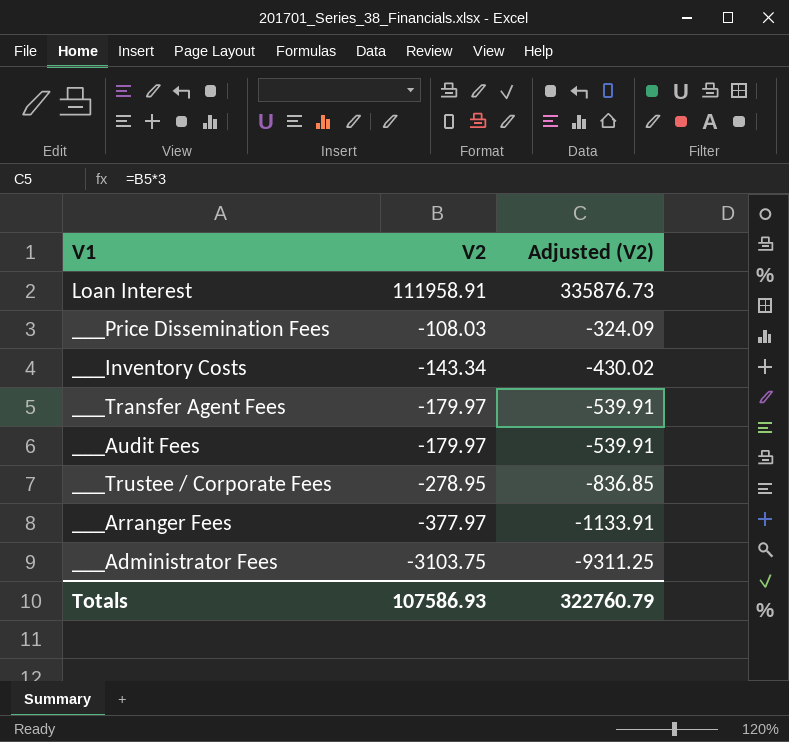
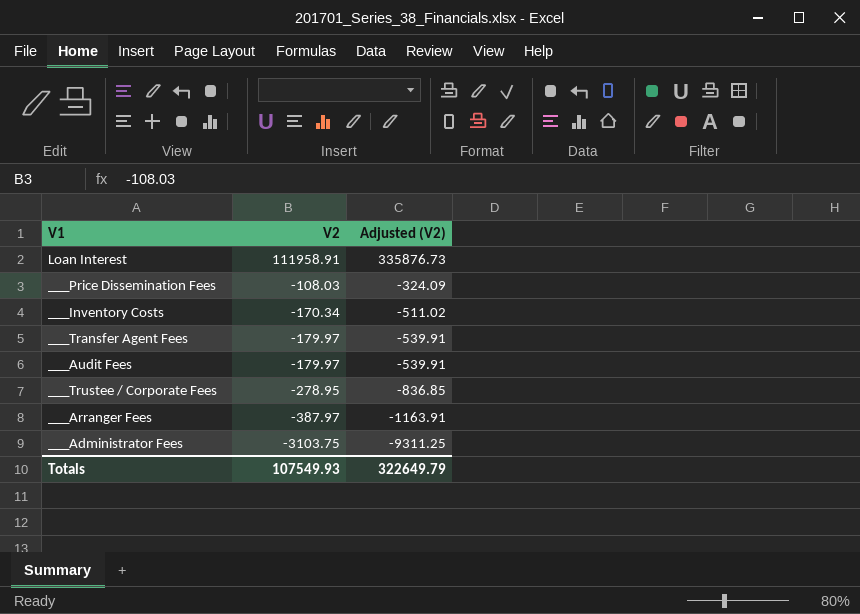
___Inventory Costs | V2: -143.34 -> -170.34
___Inventory Costs | Adjusted (V2): -430.02 -> -511.02
___Arranger Fees | V2: -377.97 -> -387.97
___Arranger Fees | Adjusted (V2): -1133.91 -> -1163.91
Totals | V2: 107586.93 -> 107549.93
Totals | Adjusted (V2): 322760.79 -> 322649.79

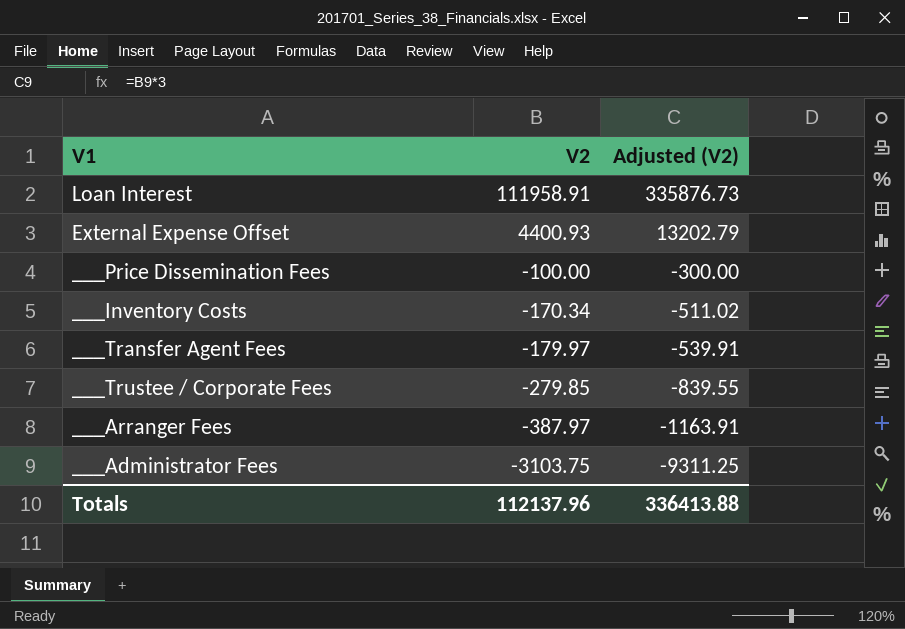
row ___Audit Fees: -179.97 | -539.91 -> none
row External Expense Offset: none -> 4400.93 | 13202.79
___Price Dissemination Fees | V2: -108.03 -> -100.00
___Price Dissemination Fees | Adjusted (V2): -324.09 -> -300.00
___Trustee / Corporate Fees | V2: -278.95 -> -279.85
___Trustee / Corporate Fees | Adjusted (V2): -836.85 -> -839.55
Totals | V2: 107549.93 -> 112137.96
Totals | Adjusted (V2): 322649.79 -> 336413.88

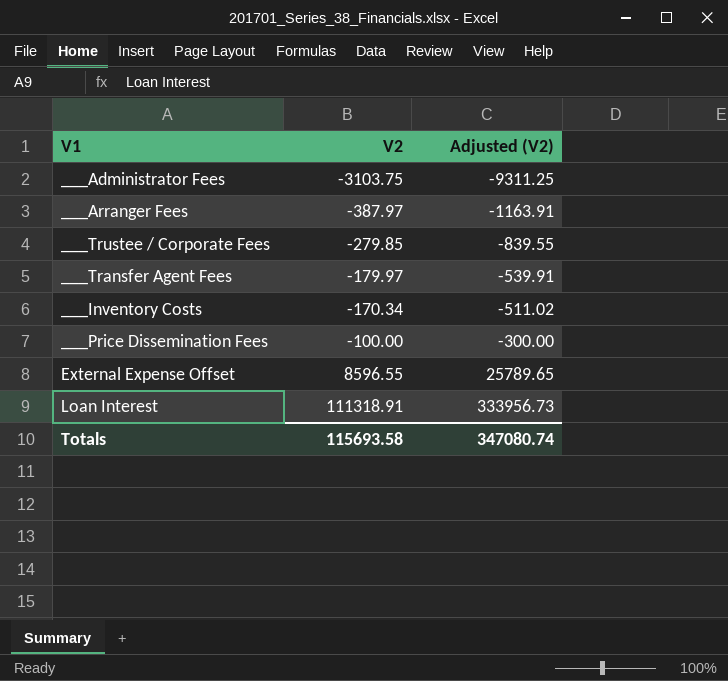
row order: V2 descending -> V2 ascending
External Expense Offset | V2: 4400.93 -> 8596.55
External Expense Offset | Adjusted (V2): 13202.79 -> 25789.65
Loan Interest | V2: 111958.91 -> 111318.91
Loan Interest | Adjusted (V2): 335876.73 -> 333956.73
Totals | V2: 112137.96 -> 115693.58
Totals | Adjusted (V2): 336413.88 -> 347080.74

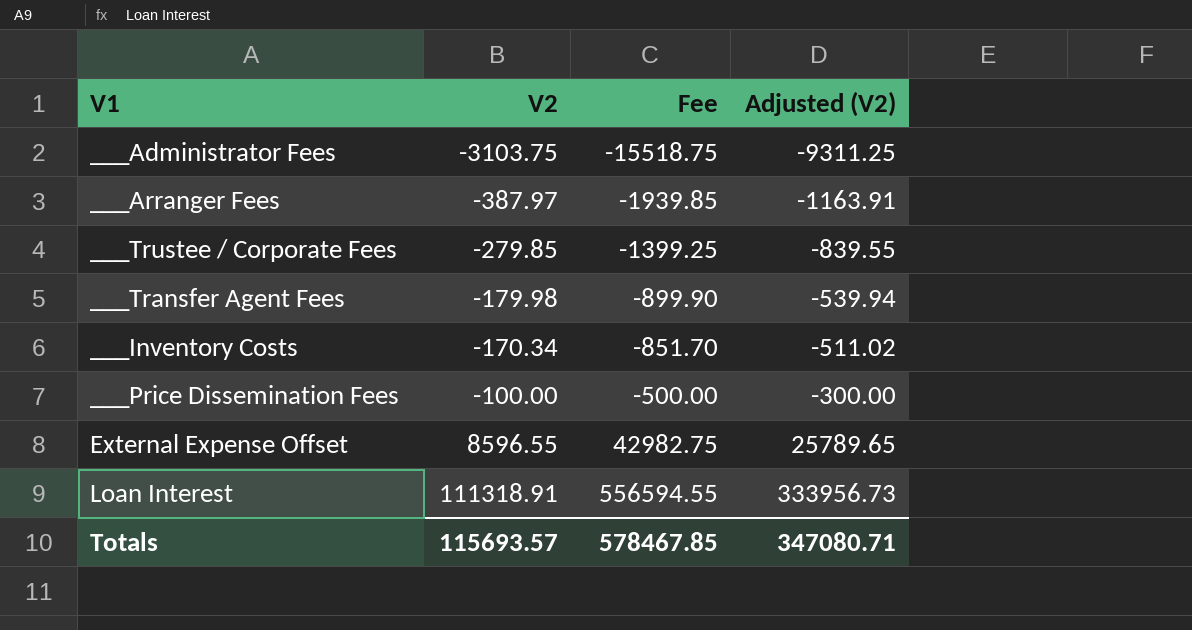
column Fee | formula: none -> [V2] * 5
___Transfer Agent Fees | V2: -179.97 -> -179.98
___Transfer Agent Fees | Adjusted (V2): -539.91 -> -539.94
Totals | V2: 115693.58 -> 115693.57
Totals | Adjusted (V2): 347080.74 -> 347080.71

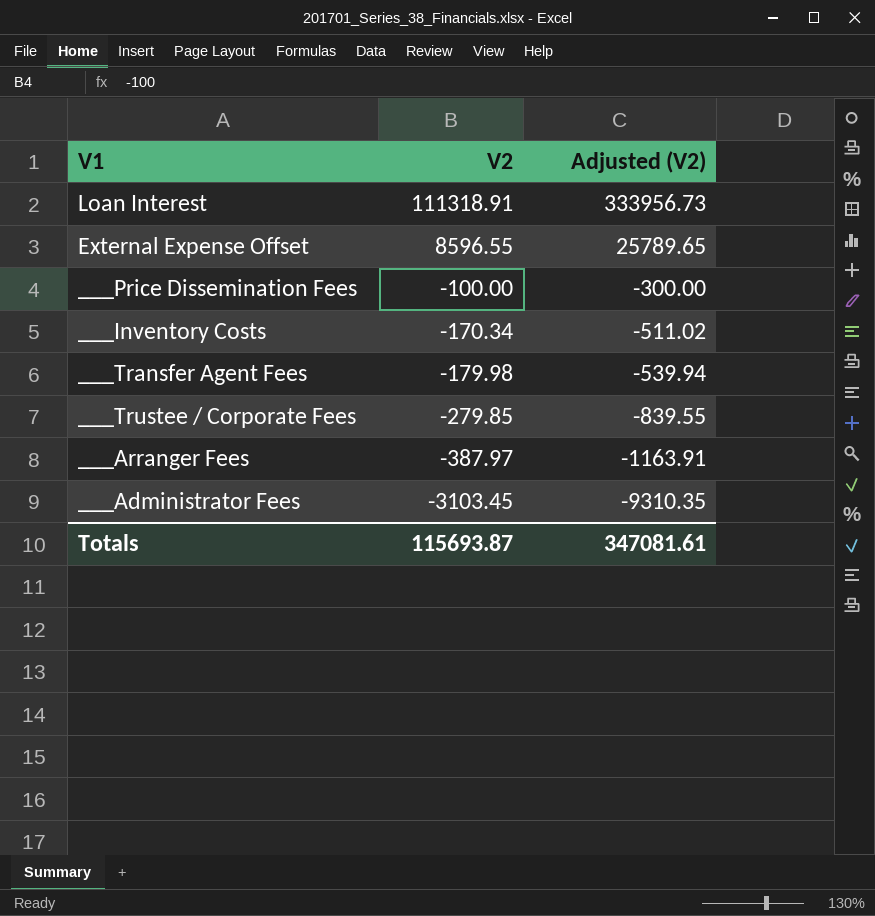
row order: V2 ascending -> V2 descending
column Fee | formula: [V2] * 5 -> none
___Administrator Fees | V2: -3103.75 -> -3103.45
___Administrator Fees | Adjusted (V2): -9311.25 -> -9310.35
Totals | V2: 115693.57 -> 115693.87
Totals | Adjusted (V2): 347080.71 -> 347081.61

